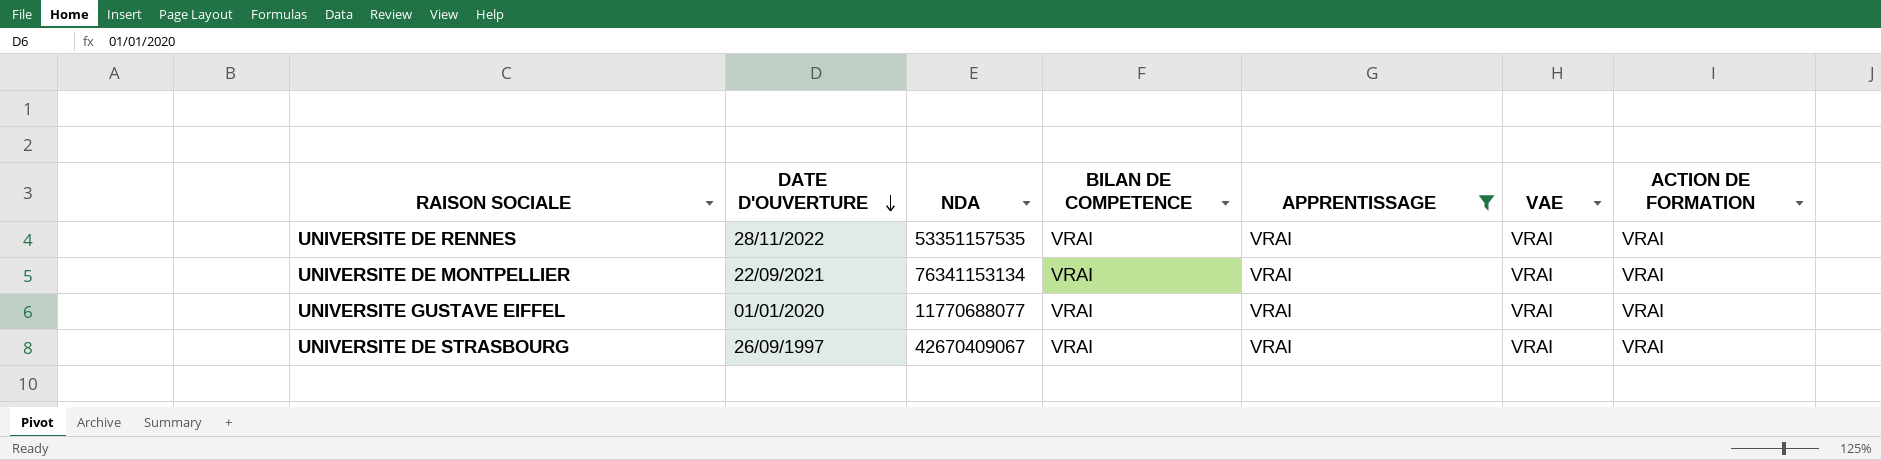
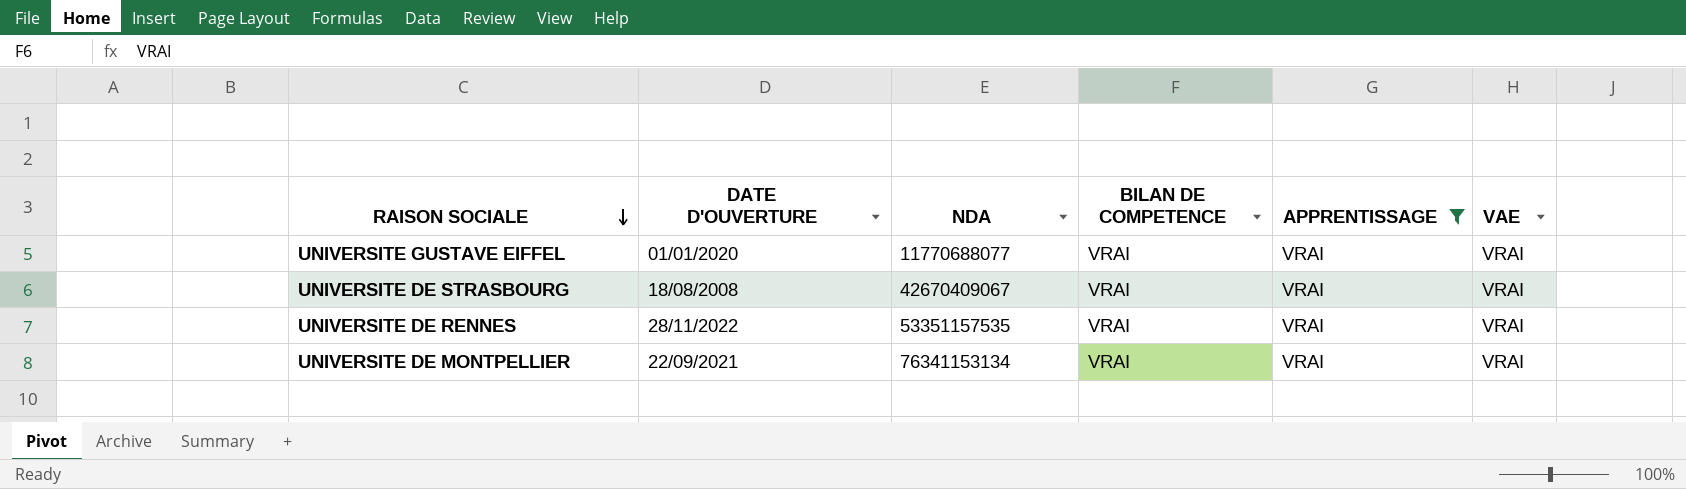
row order: DATE D'OUVERTURE descending -> RAISON SOCIALE descending
column ACTION DE FORMATION | position: 7 -> none
UNIVERSITE DE STRASBOURG | DATE D'OUVERTURE: 26/09/1997 -> 18/08/2008

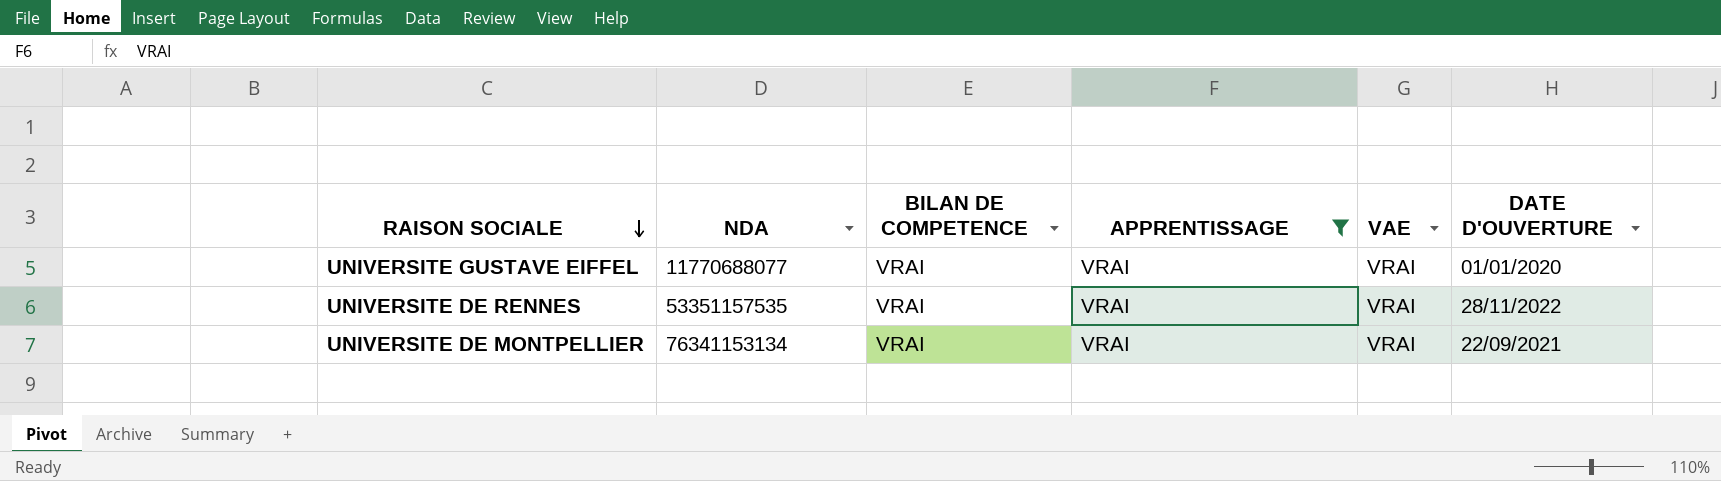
column DATE D'OUVERTURE | position: 2 -> 6
row UNIVERSITE DE STRASBOURG: 18/08/2008 | 42670409067 | VRAI | VRAI | VRAI -> none

